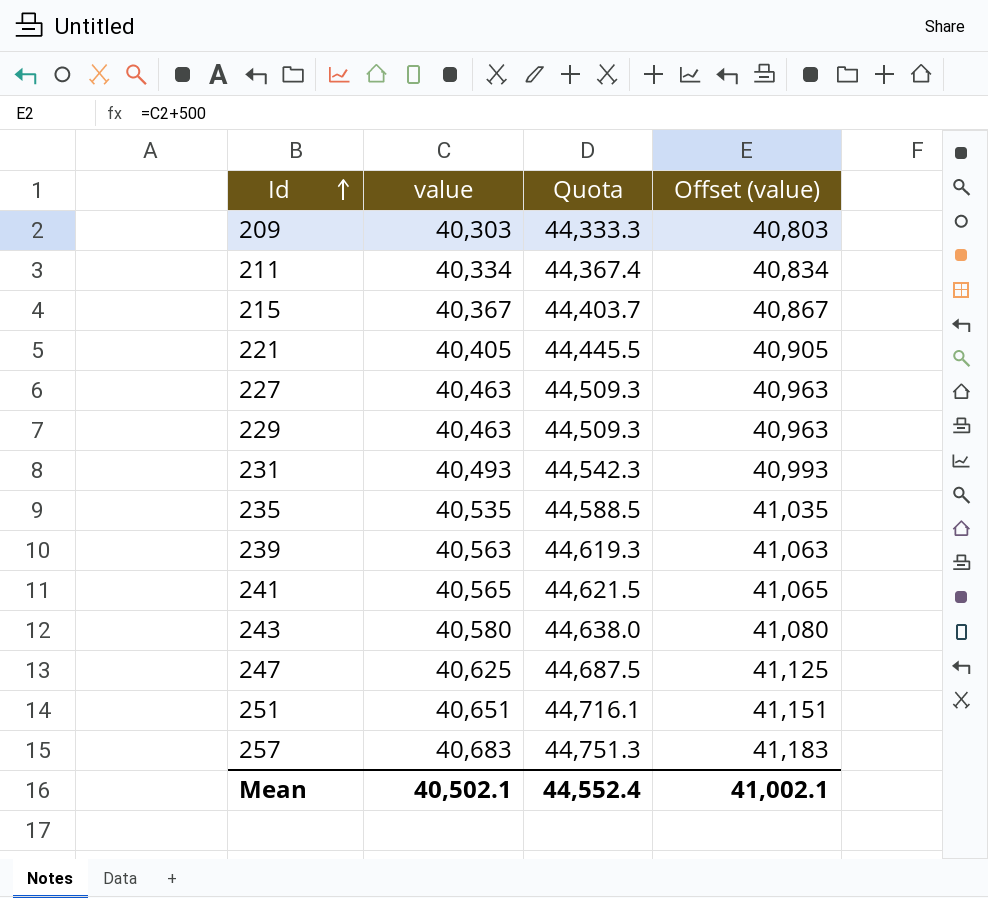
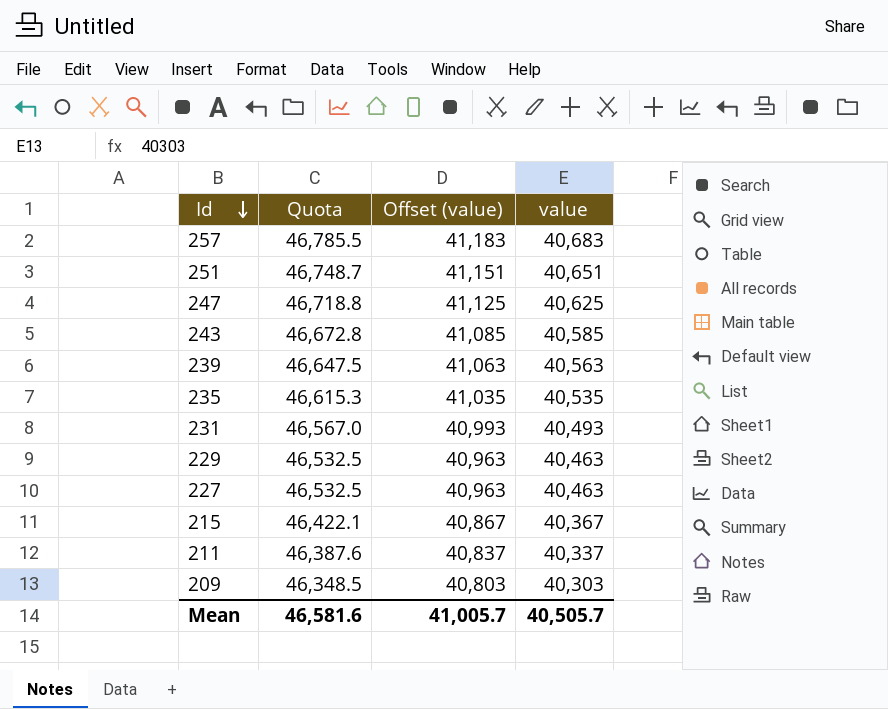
row order: Id ascending -> Id descending
column Quota | formula: [value] * 1.1 -> [value] * 1.15
column value | position: 2 -> 4
row 221: 40,405 | 44,445.5 | 40,905 -> none
row 241: 40,565 | 44,621.5 | 41,065 -> none
243 | Offset (value): 41,080 -> 41,085
243 | value: 40,580 -> 40,585
211 | Offset (value): 40,834 -> 40,837
211 | value: 40,334 -> 40,337
Mean | Quota: 44,552.4 -> 46,581.6
Mean | Offset (value): 41,002.1 -> 41,005.7
Mean | value: 40,502.1 -> 40,505.7

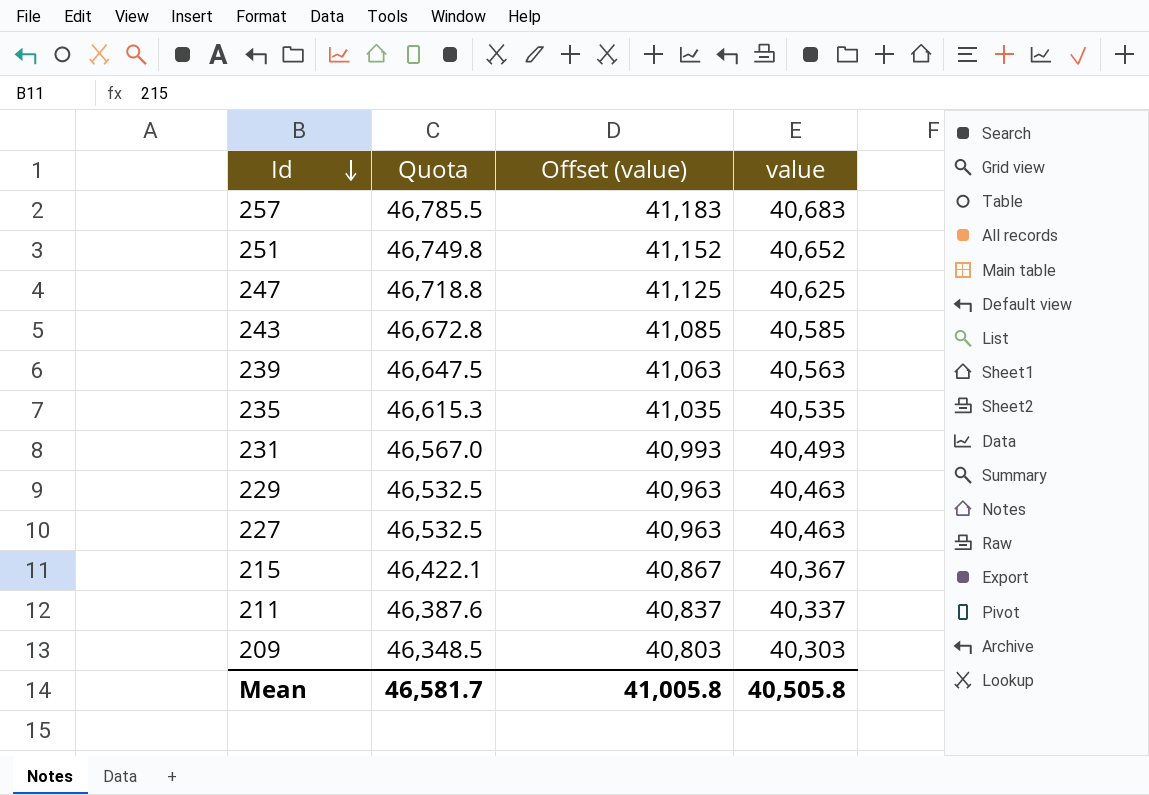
251 | Quota: 46,748.7 -> 46,749.8
251 | Offset (value): 41,151 -> 41,152
251 | value: 40,651 -> 40,652
Mean | Quota: 46,581.6 -> 46,581.7
Mean | Offset (value): 41,005.7 -> 41,005.8
Mean | value: 40,505.7 -> 40,505.8

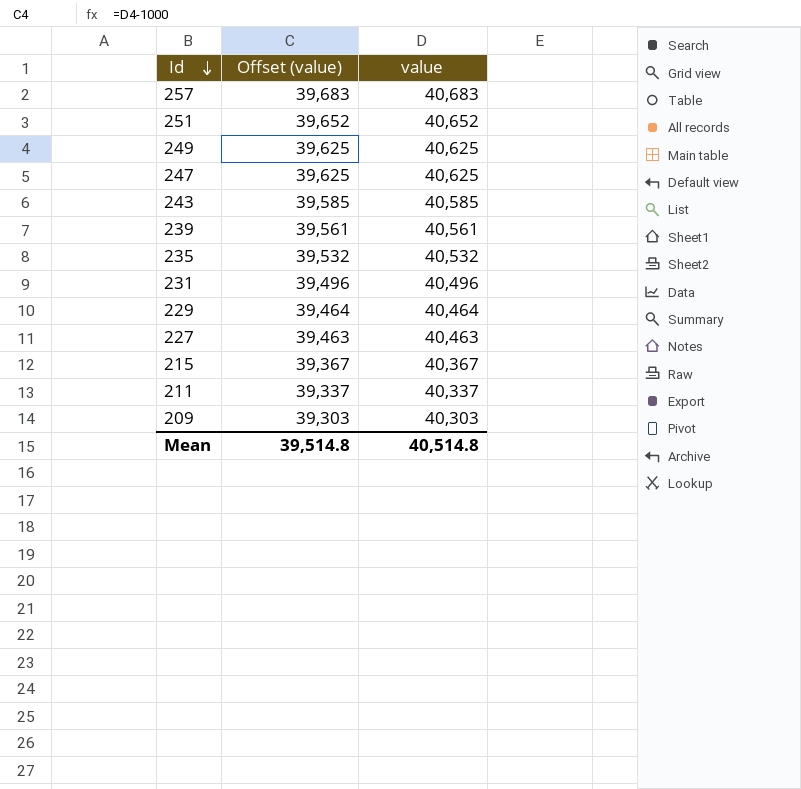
column Quota | formula: [value] * 1.15 -> none
column Offset (value) | formula: [value] + 500 -> [value] - 1000
row 249: none -> 39,625 | 40,625
239 | value: 40,563 -> 40,561
235 | value: 40,535 -> 40,532
231 | value: 40,493 -> 40,496
229 | value: 40,463 -> 40,464
Mean | Offset (value): 41,005.8 -> 39,514.8
Mean | value: 40,505.8 -> 40,514.8

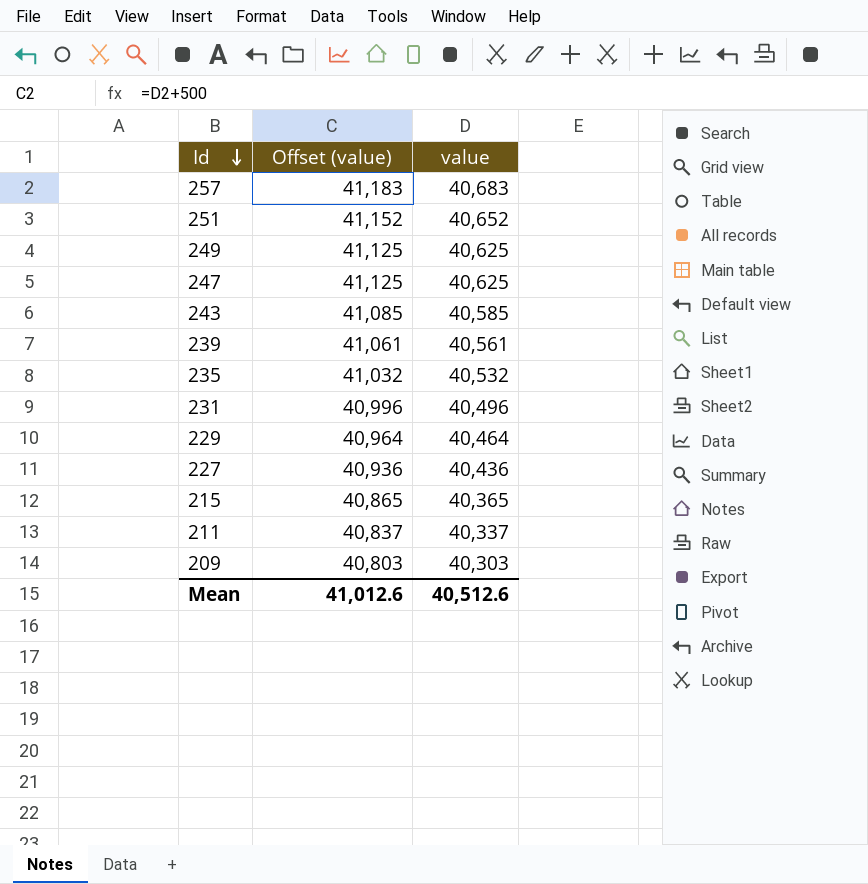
column Offset (value) | formula: [value] - 1000 -> [value] + 500
227 | value: 40,463 -> 40,436
215 | value: 40,367 -> 40,365
Mean | Offset (value): 39,514.8 -> 41,012.6
Mean | value: 40,514.8 -> 40,512.6

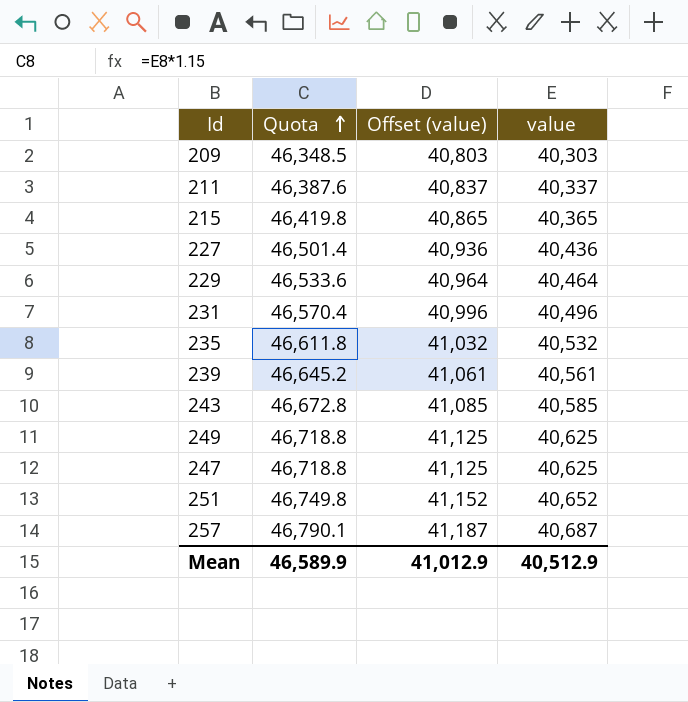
row order: Id descending -> Quota ascending
column Quota | formula: none -> [value] * 1.15
257 | Offset (value): 41,183 -> 41,187
257 | value: 40,683 -> 40,687
Mean | Offset (value): 41,012.6 -> 41,012.9
Mean | value: 40,512.6 -> 40,512.9

